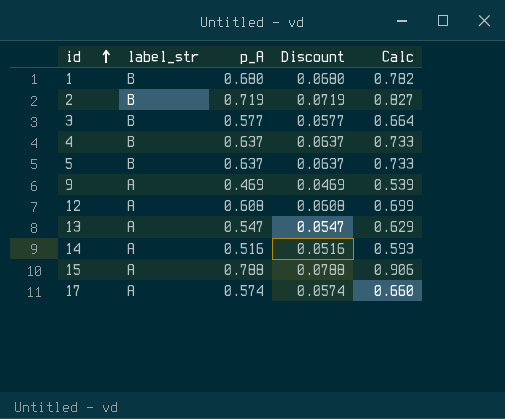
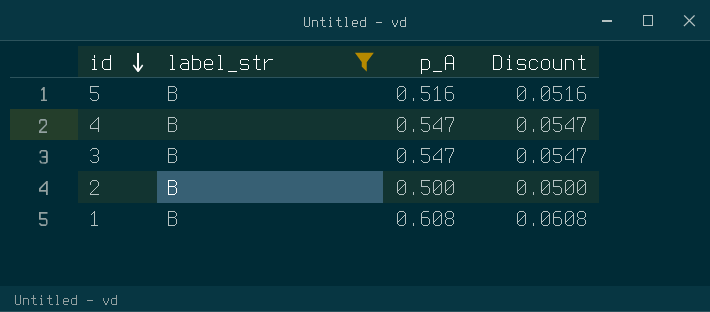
filter: none -> label_str = B
row order: id ascending -> id descending
column Calc | formula: [p_A] * 1.15 -> none
5 | p_A: 0.637 -> 0.516
5 | Discount: 0.0637 -> 0.0516
4 | p_A: 0.637 -> 0.547
4 | Discount: 0.0637 -> 0.0547
3 | p_A: 0.577 -> 0.547
3 | Discount: 0.0577 -> 0.0547
2 | p_A: 0.719 -> 0.500
2 | Discount: 0.0719 -> 0.0500
1 | p_A: 0.680 -> 0.608
1 | Discount: 0.0680 -> 0.0608

